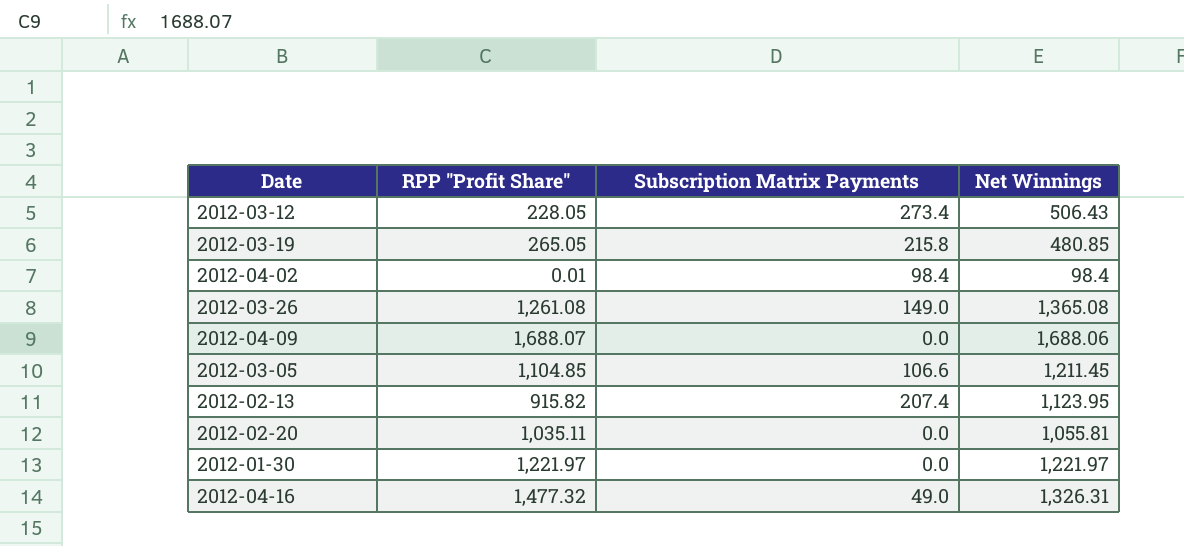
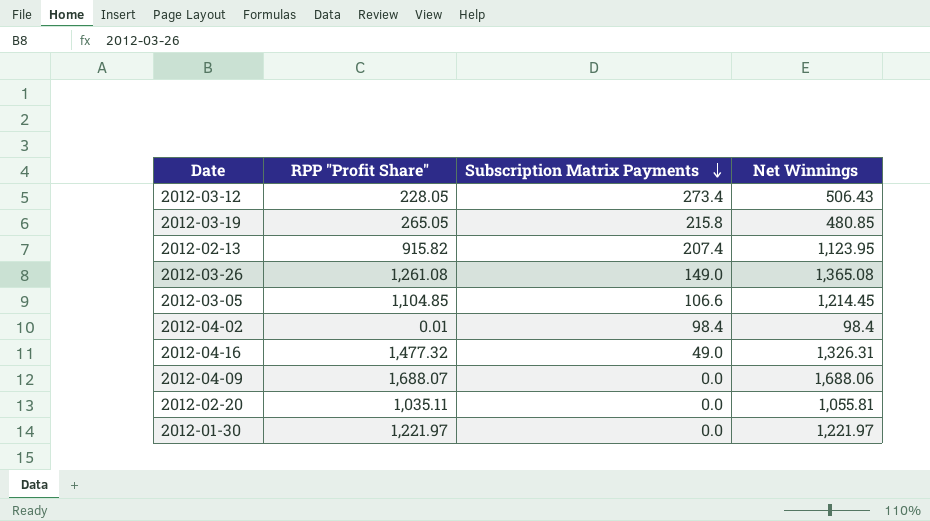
row order: none -> Subscription Matrix Payments descending
2012-03-05 | Net Winnings: 1,211.45 -> 1,214.45

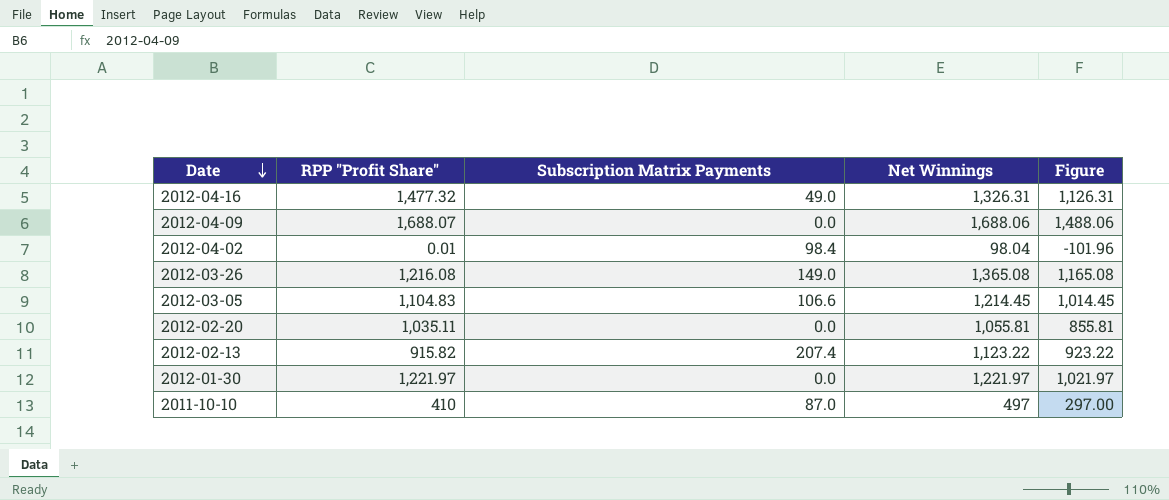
row order: Subscription Matrix Payments descending -> Date descending
column Figure | formula: none -> [Net Winnings] - 200
row 2012-03-12: 228.05 | 273.4 | 506.43 -> none
row 2012-03-19: 265.05 | 215.8 | 480.85 -> none
2012-04-02 | Net Winnings: 98.4 -> 98.04
2012-03-26 | RPP "Profit Share": 1,261.08 -> 1,216.08
2012-03-05 | RPP "Profit Share": 1,104.85 -> 1,104.83
2012-02-13 | Net Winnings: 1,123.95 -> 1,123.22
row 2011-10-10: none -> 410 | 87.0 | 497 | 297.00

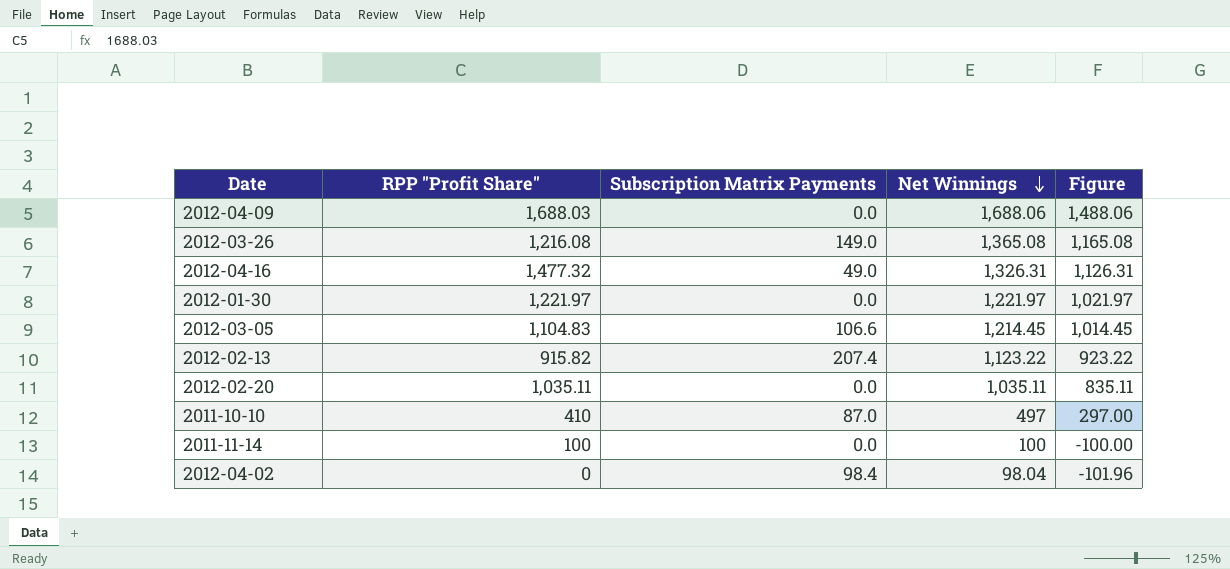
row order: Date descending -> Net Winnings descending
2012-04-09 | RPP "Profit Share": 1,688.07 -> 1,688.03
2012-02-20 | Net Winnings: 1,055.81 -> 1,035.11
2012-02-20 | Figure: 855.81 -> 835.11
row 2011-11-14: none -> 100 | 0.0 | 100 | -100.00
2012-04-02 | RPP "Profit Share": 0.01 -> 0

